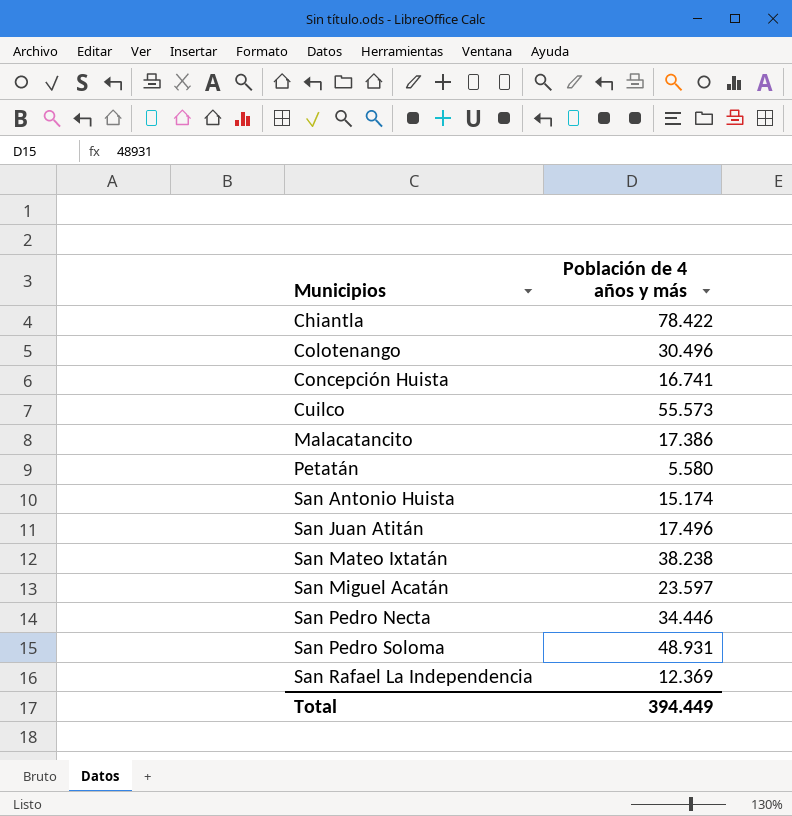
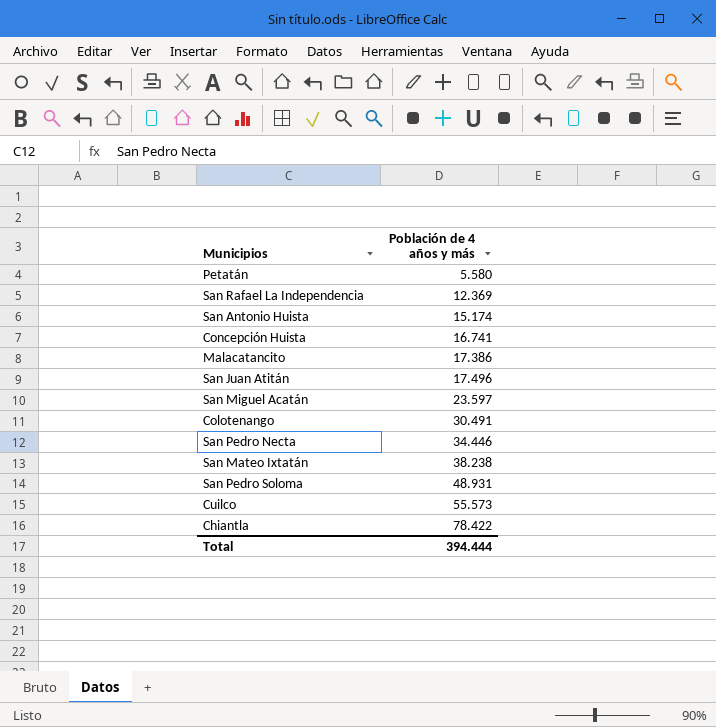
row order: Municipios ascending -> Población de 4 años y más ascending
Colotenango | Población de 4 años y más: 30.496 -> 30.491
Total | Población de 4 años y más: 394.449 -> 394.444

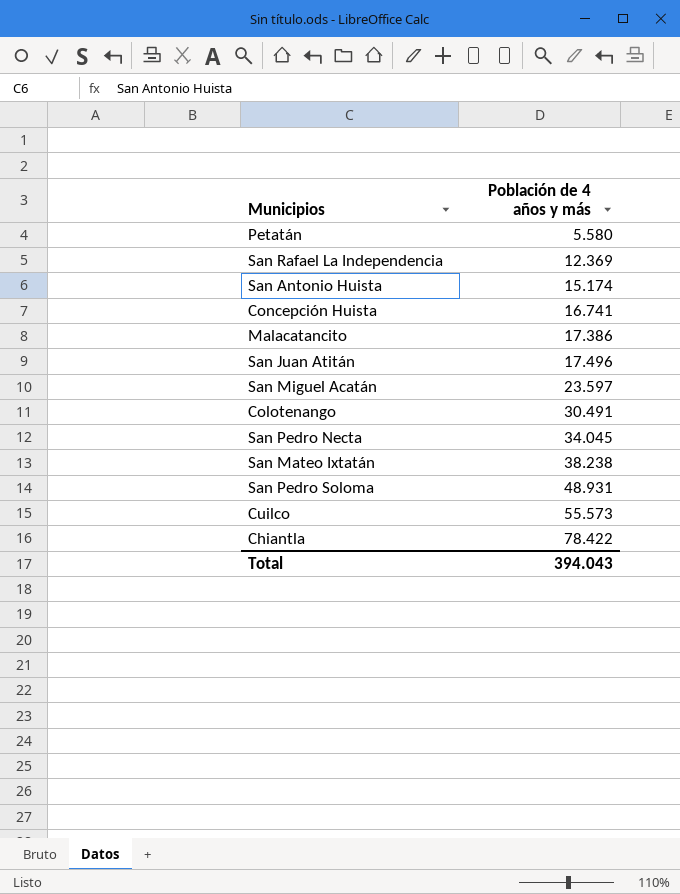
San Pedro Necta | Población de 4 años y más: 34.446 -> 34.045
Total | Población de 4 años y más: 394.444 -> 394.043

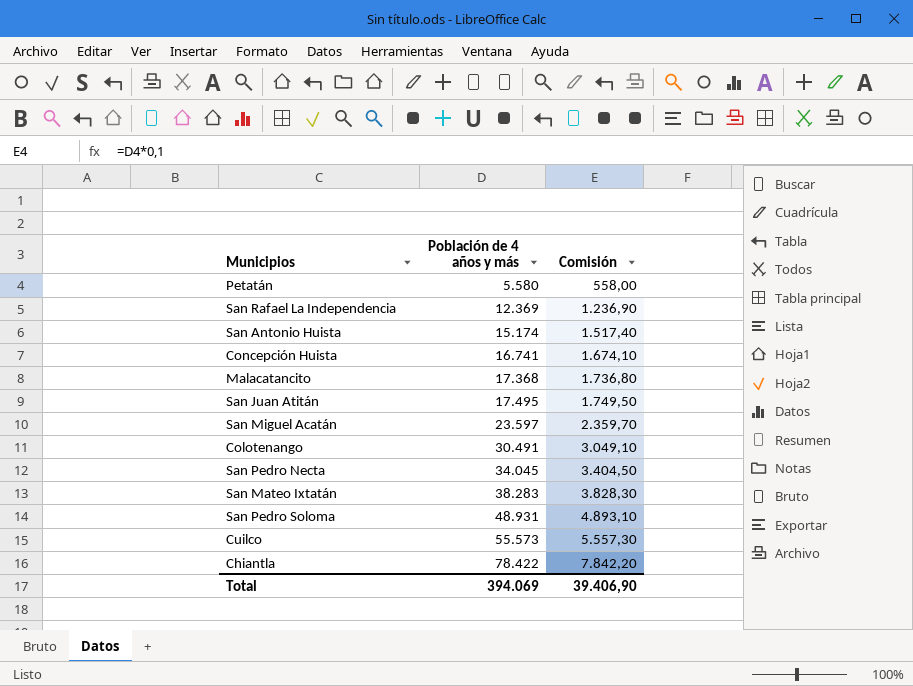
column Comisión | formula: none -> [Población de 4 años y más] * 0,1
Malacatancito | Población de 4 años y más: 17.386 -> 17.368
San Juan Atitán | Población de 4 años y más: 17.496 -> 17.495
San Mateo Ixtatán | Población de 4 años y más: 38.238 -> 38.283
Total | Población de 4 años y más: 394.043 -> 394.069

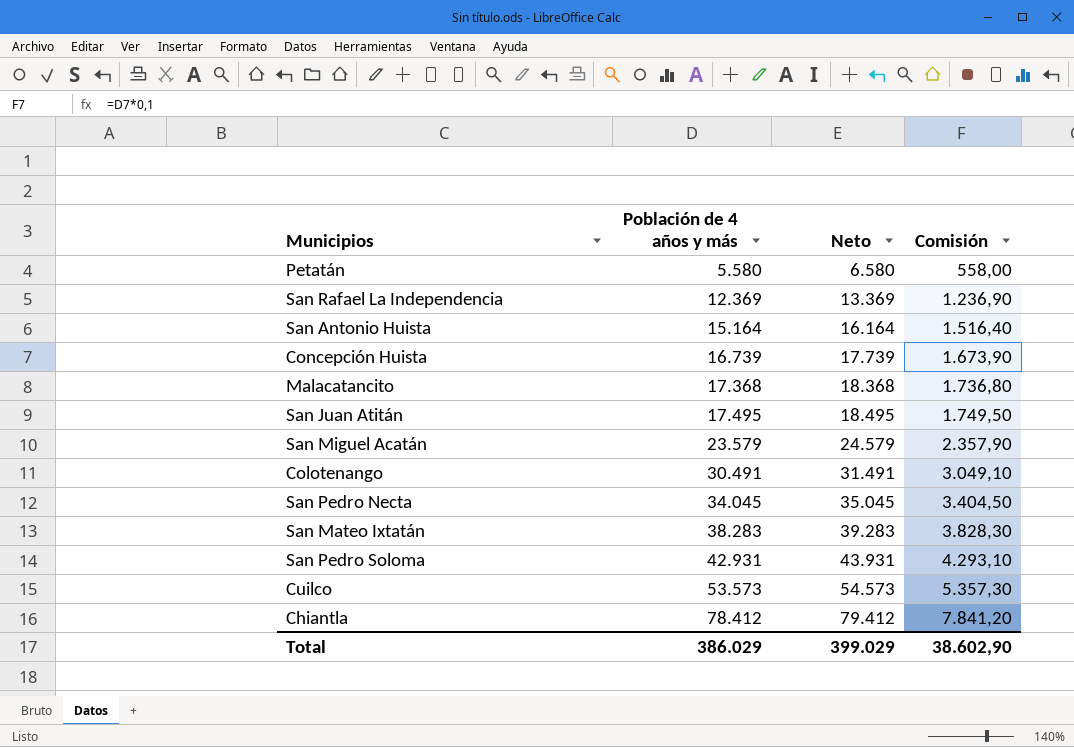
column Neto | formula: none -> [Población de 4 años y más] + 1000
San Antonio Huista | Población de 4 años y más: 15.174 -> 15.164
San Antonio Huista | Comisión: 1.517,40 -> 1.516,40
Concepción Huista | Población de 4 años y más: 16.741 -> 16.739
Concepción Huista | Comisión: 1.674,10 -> 1.673,90
San Miguel Acatán | Población de 4 años y más: 23.597 -> 23.579
San Miguel Acatán | Comisión: 2.359,70 -> 2.357,90
San Pedro Soloma | Población de 4 años y más: 48.931 -> 42.931
San Pedro Soloma | Comisión: 4.893,10 -> 4.293,10
Cuilco | Población de 4 años y más: 55.573 -> 53.573
Cuilco | Comisión: 5.557,30 -> 5.357,30
Chiantla | Población de 4 años y más: 78.422 -> 78.412
Chiantla | Comisión: 7.842,20 -> 7.841,20
Total | Población de 4 años y más: 394.069 -> 386.029
Total | Comisión: 39.406,90 -> 38.602,90

